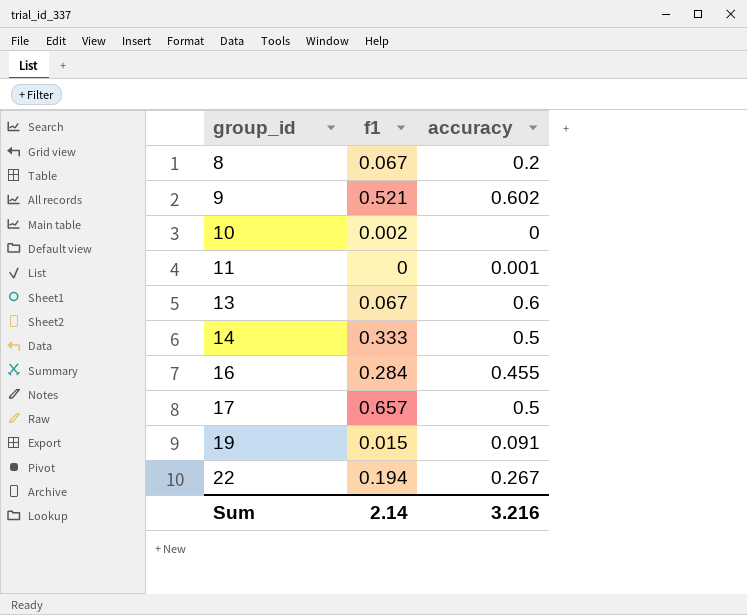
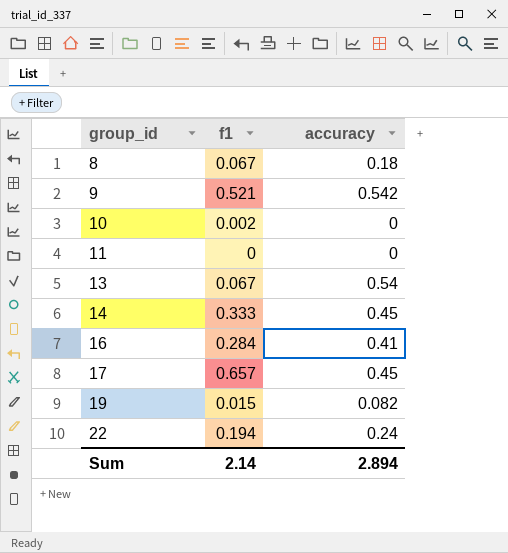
8 | accuracy: 0.2 -> 0.18
9 | accuracy: 0.602 -> 0.542
11 | accuracy: 0.001 -> 0
13 | accuracy: 0.6 -> 0.54
14 | accuracy: 0.5 -> 0.45
16 | accuracy: 0.455 -> 0.41
17 | accuracy: 0.5 -> 0.45
19 | accuracy: 0.091 -> 0.082
22 | accuracy: 0.267 -> 0.24
Sum | accuracy: 3.216 -> 2.894

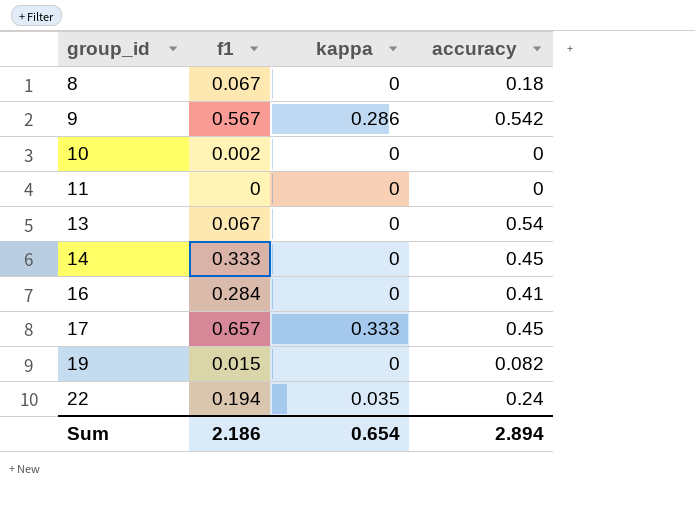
column kappa | position: none -> 3
9 | f1: 0.521 -> 0.567
Sum | f1: 2.14 -> 2.186

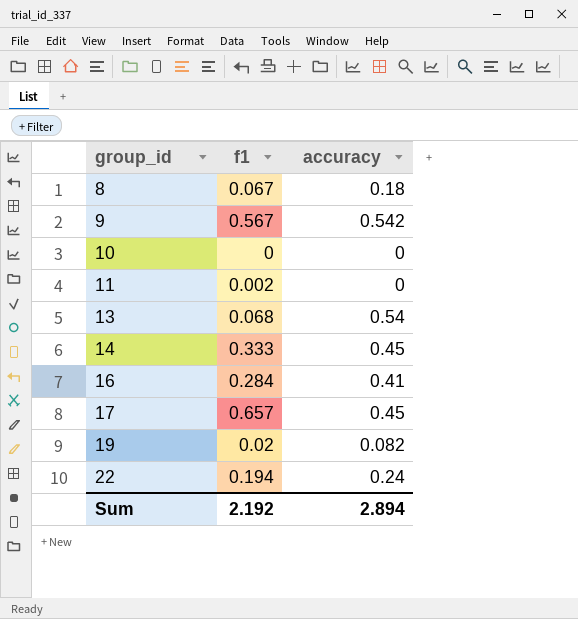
column kappa | position: 3 -> none
10 | f1: 0.002 -> 0
11 | f1: 0 -> 0.002
13 | f1: 0.067 -> 0.068
19 | f1: 0.015 -> 0.02
Sum | f1: 2.186 -> 2.192

